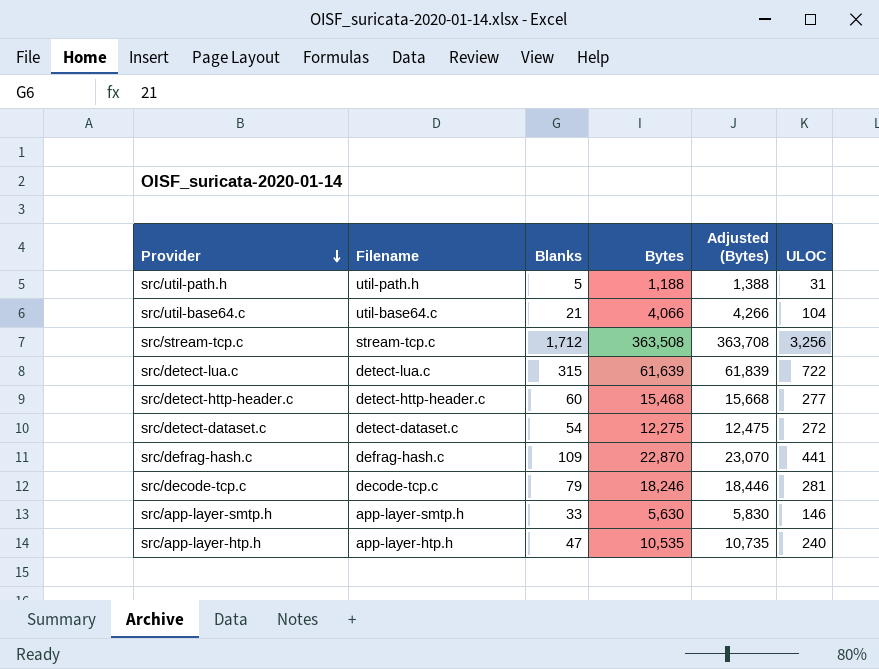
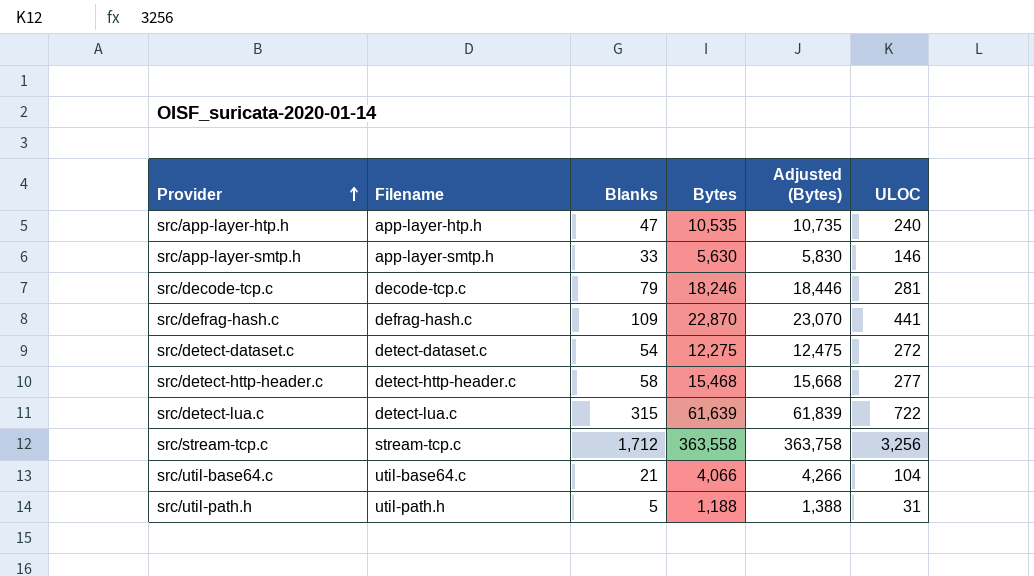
row order: Provider descending -> Provider ascending
src/detect-http-header.c | Blanks: 60 -> 58
src/stream-tcp.c | Bytes: 363,508 -> 363,558
src/stream-tcp.c | Adjusted (Bytes): 363,708 -> 363,758

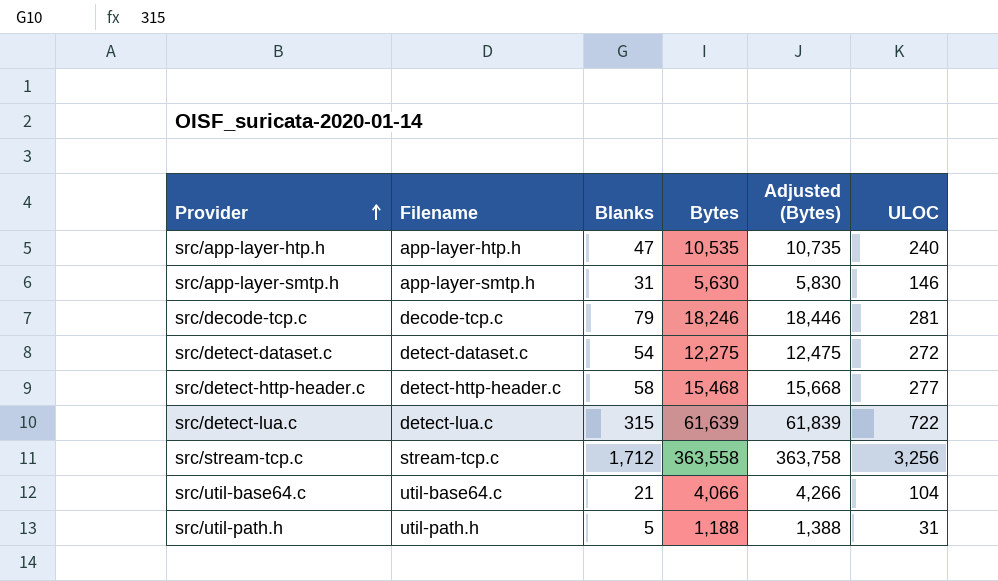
row src/defrag-hash.c: defrag-hash.c | 109 | 22,870 | 23,070 | 441 -> none
src/app-layer-smtp.h | Blanks: 33 -> 31

